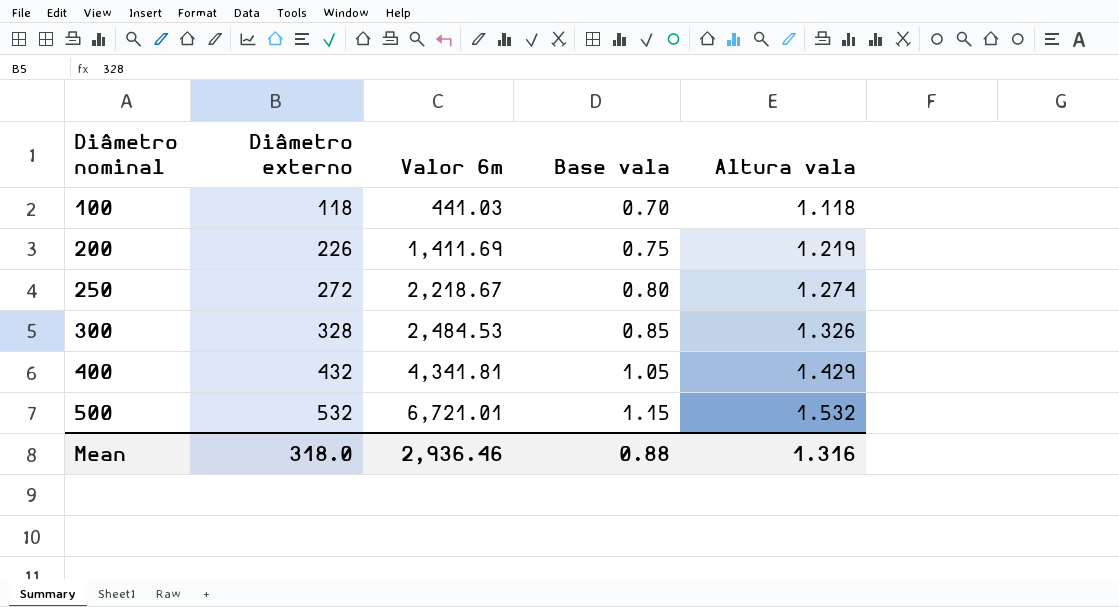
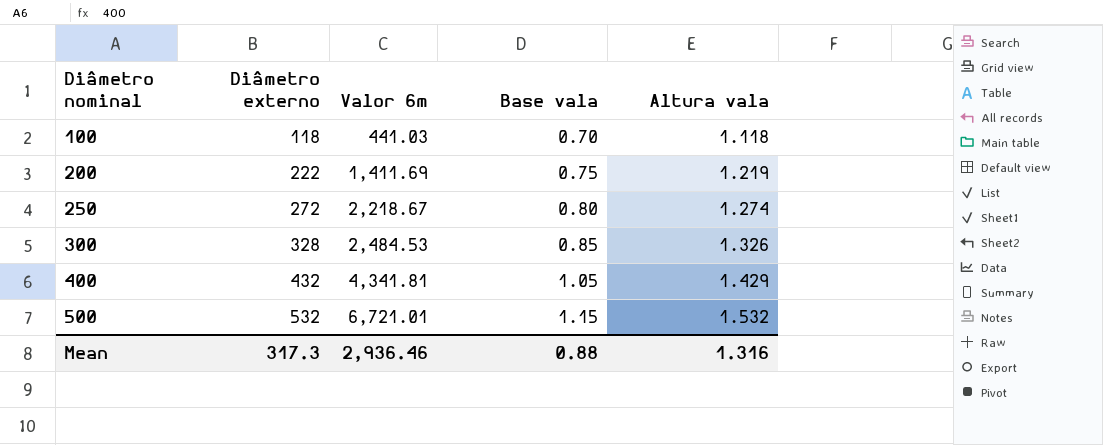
200 | Diâmetro externo: 226 -> 222
Mean | Diâmetro externo: 318.0 -> 317.3

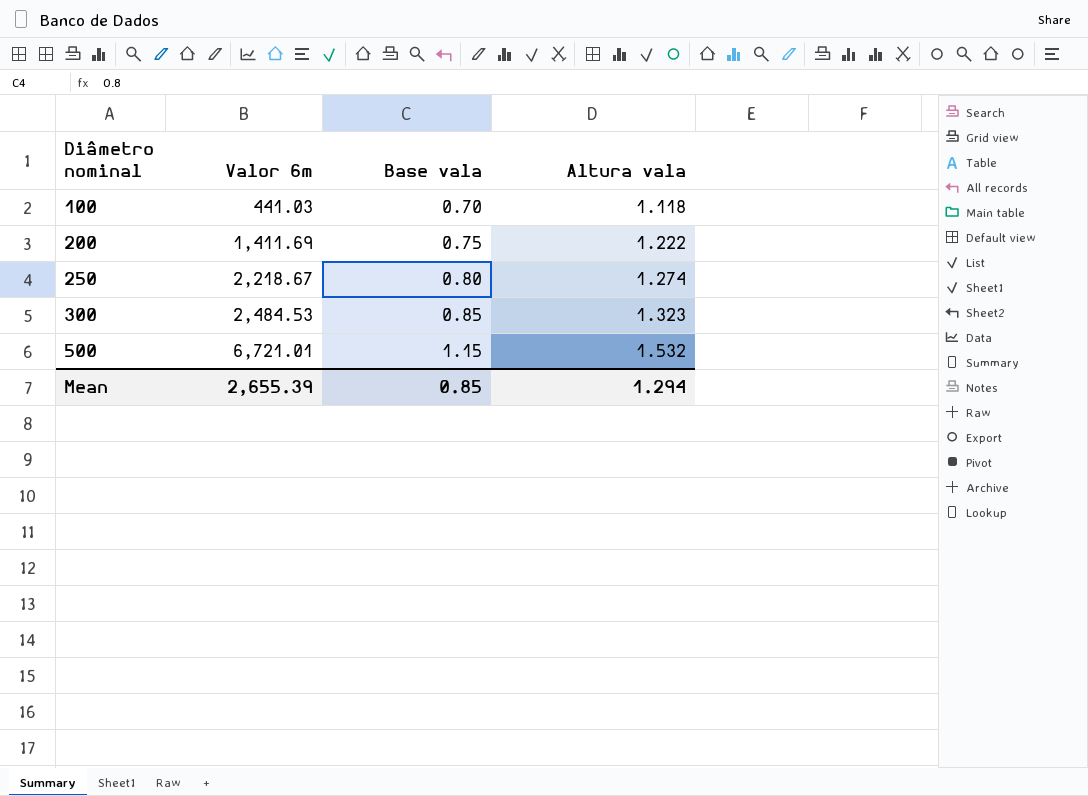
column Diâmetro externo | position: 2 -> none
row 400: 432 | 4,341.81 | 1.05 | 1.429 -> none
200 | Altura vala: 1.219 -> 1.222
300 | Altura vala: 1.326 -> 1.323
Mean | Valor 6m: 2,936.46 -> 2,655.39
Mean | Base vala: 0.88 -> 0.85
Mean | Altura vala: 1.316 -> 1.294

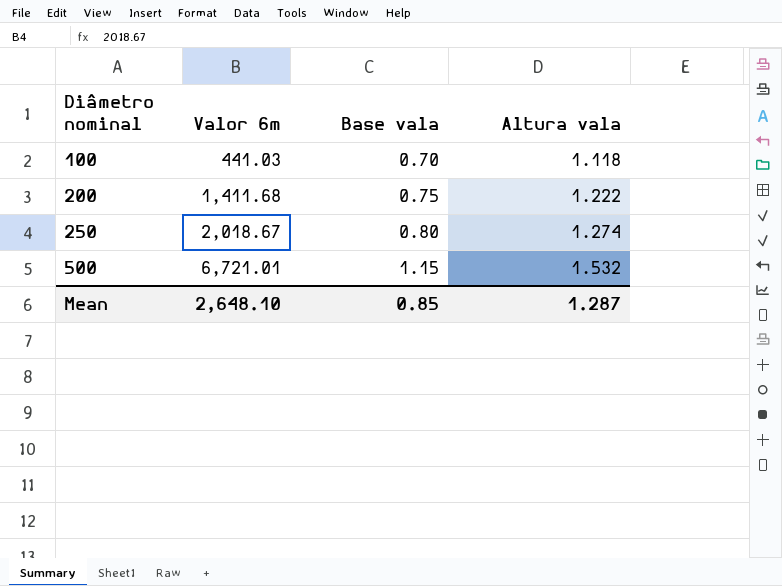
row 300: 2,484.53 | 0.85 | 1.323 -> none
200 | Valor 6m: 1,411.69 -> 1,411.68
250 | Valor 6m: 2,218.67 -> 2,018.67
Mean | Valor 6m: 2,655.39 -> 2,648.10
Mean | Altura vala: 1.294 -> 1.287

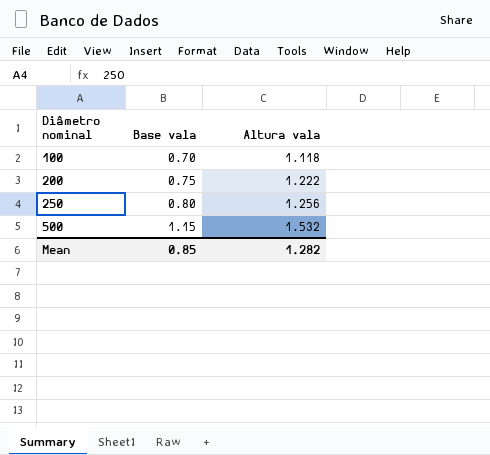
column Valor 6m | position: 2 -> none
250 | Altura vala: 1.274 -> 1.256
Mean | Altura vala: 1.287 -> 1.282

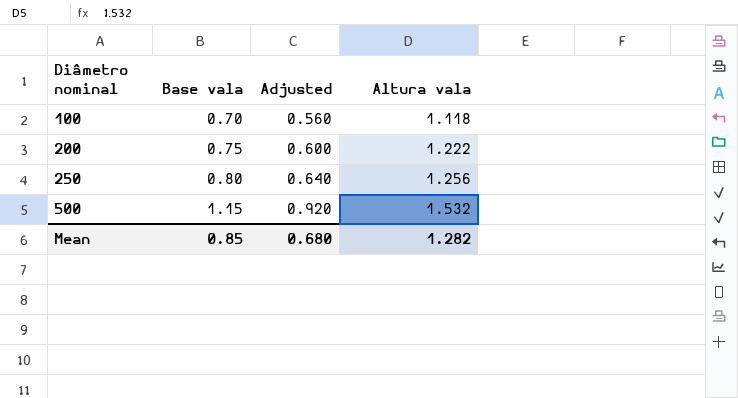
column Adjusted | formula: none -> [Base vala] * 0.8

